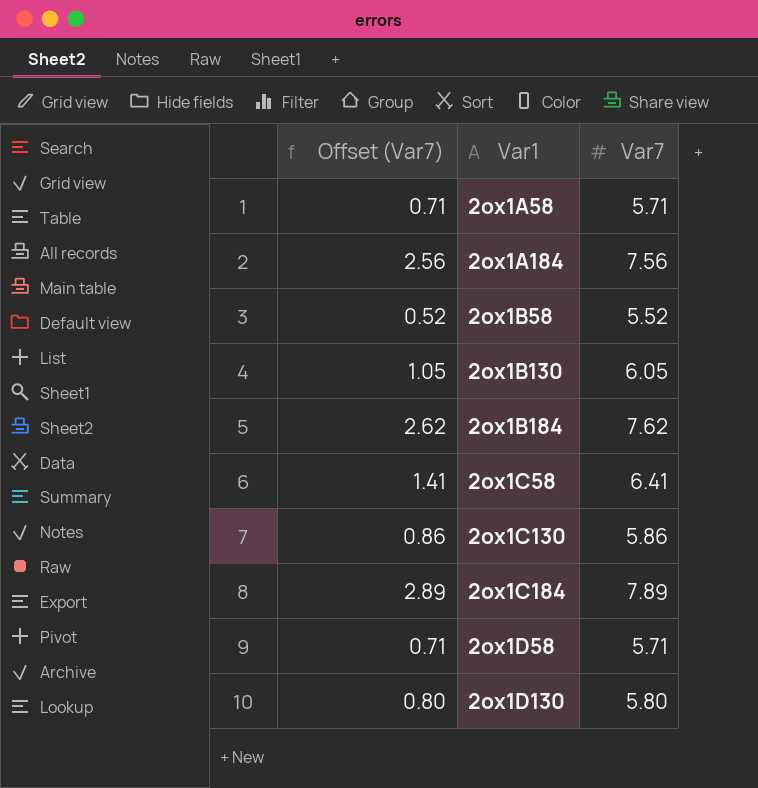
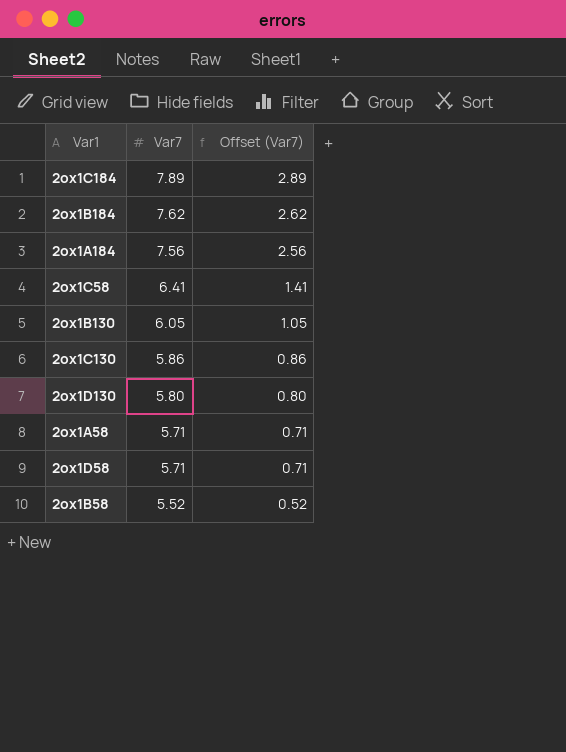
row order: Var1 ascending -> Var7 descending
column Offset (Var7) | position: 1 -> 3

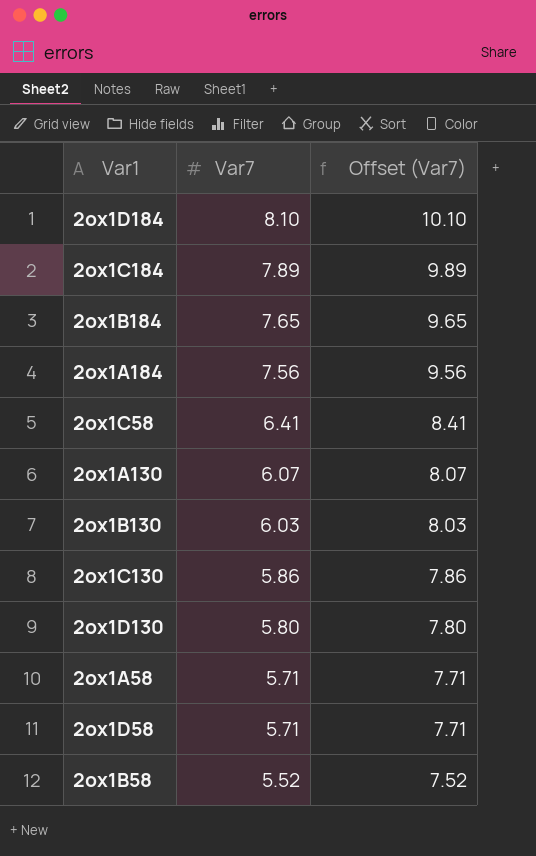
column Offset (Var7) | formula: [Var7] - 5 -> [Var7] + 2
row 2ox1D184: none -> 8.10 | 10.10
2ox1B184 | Var7: 7.62 -> 7.65
row 2ox1A130: none -> 6.07 | 8.07
2ox1B130 | Var7: 6.05 -> 6.03

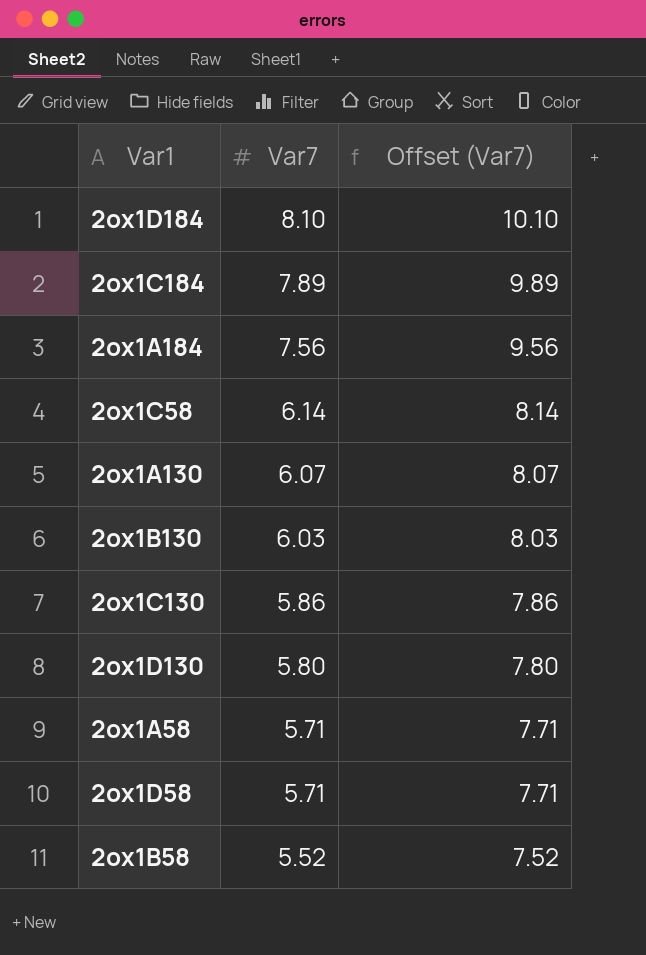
row 2ox1B184: 7.65 | 9.65 -> none
2ox1C58 | Var7: 6.41 -> 6.14
2ox1C58 | Offset (Var7): 8.41 -> 8.14

